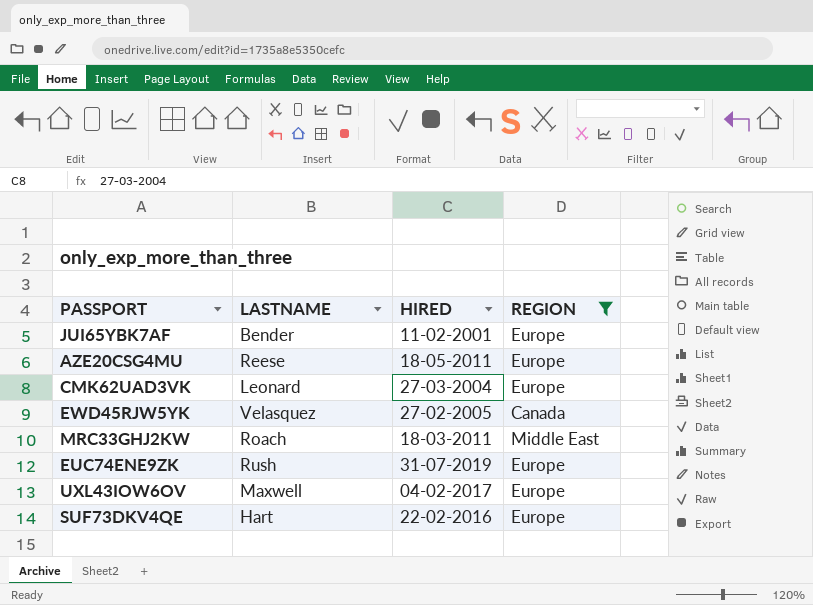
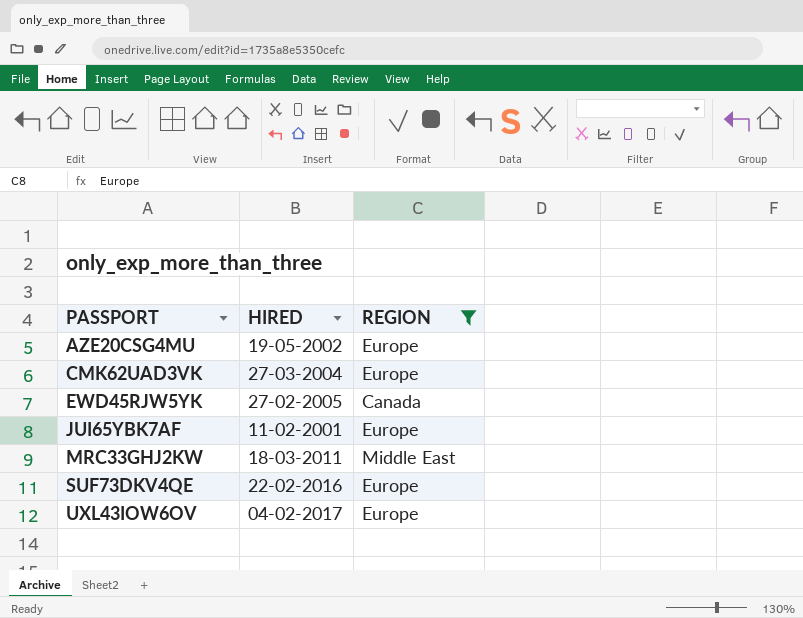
row order: none -> PASSPORT ascending
column LASTNAME | position: 2 -> none
row EUC74ENE9ZK: Rush | 31-07-2019 | Europe -> none
AZE20CSG4MU | HIRED: 18-05-2011 -> 19-05-2002

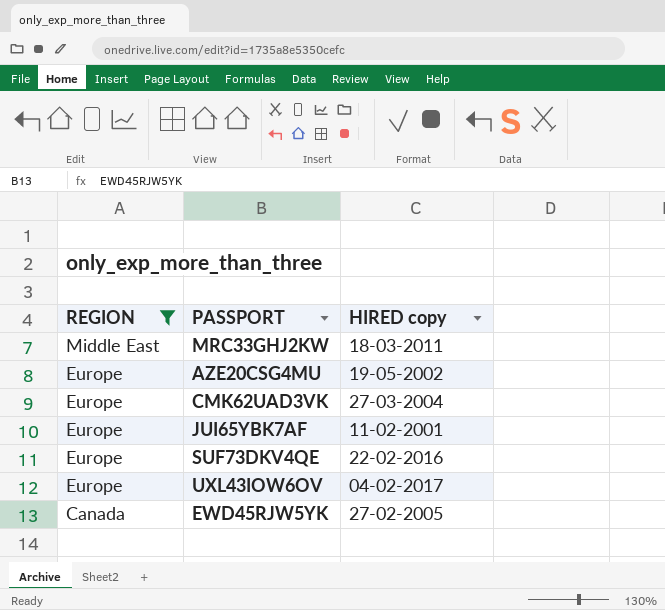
row order: PASSPORT ascending -> REGION descending
column REGION | position: 3 -> 1
column name: HIRED -> HIRED copy

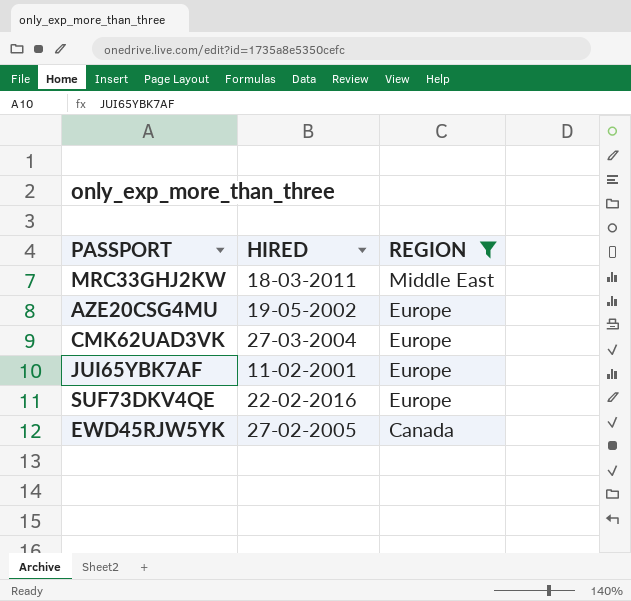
column name: HIRED copy -> HIRED
column REGION | position: 1 -> 3
row UXL43IOW6OV: Europe | 04-02-2017 -> none

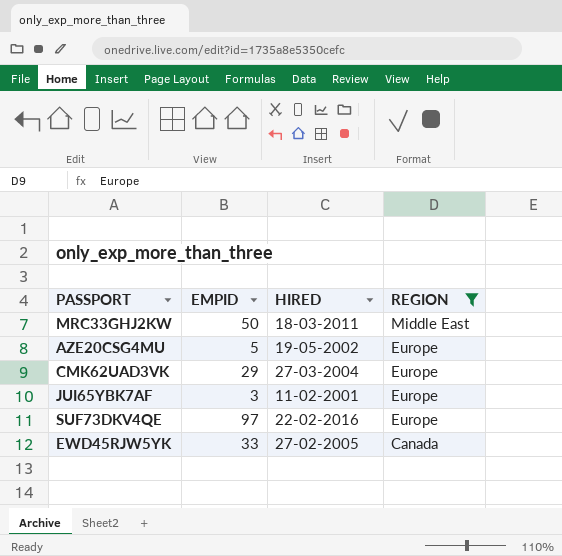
column EMPID | position: none -> 2

